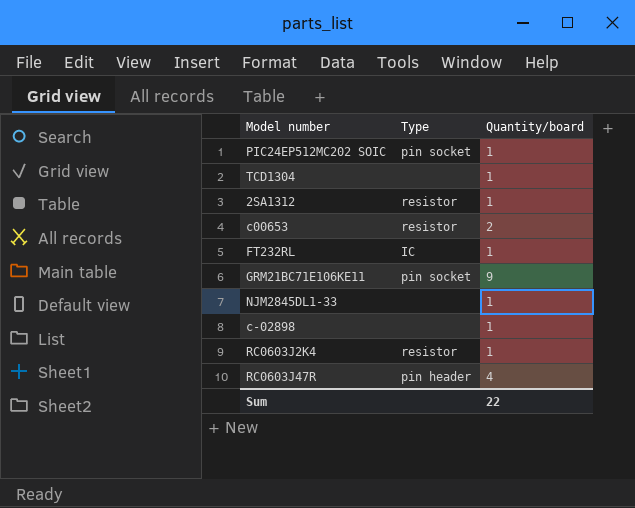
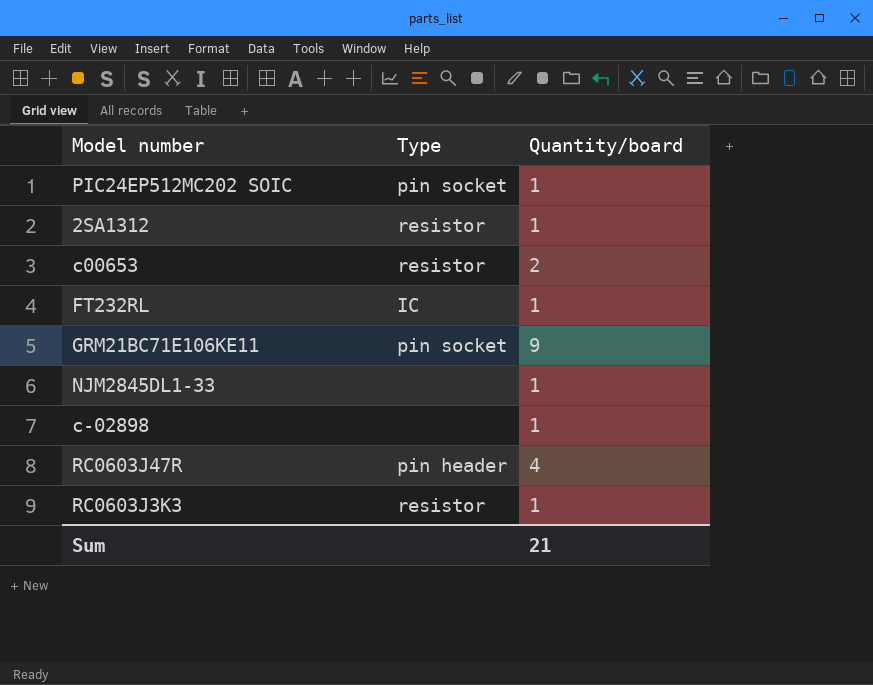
row TCD1304: none | 1 -> none
row RC0603J2K4: resistor | 1 -> none
row RC0603J3K3: none -> resistor | 1
Sum | Quantity/board: 22 -> 21

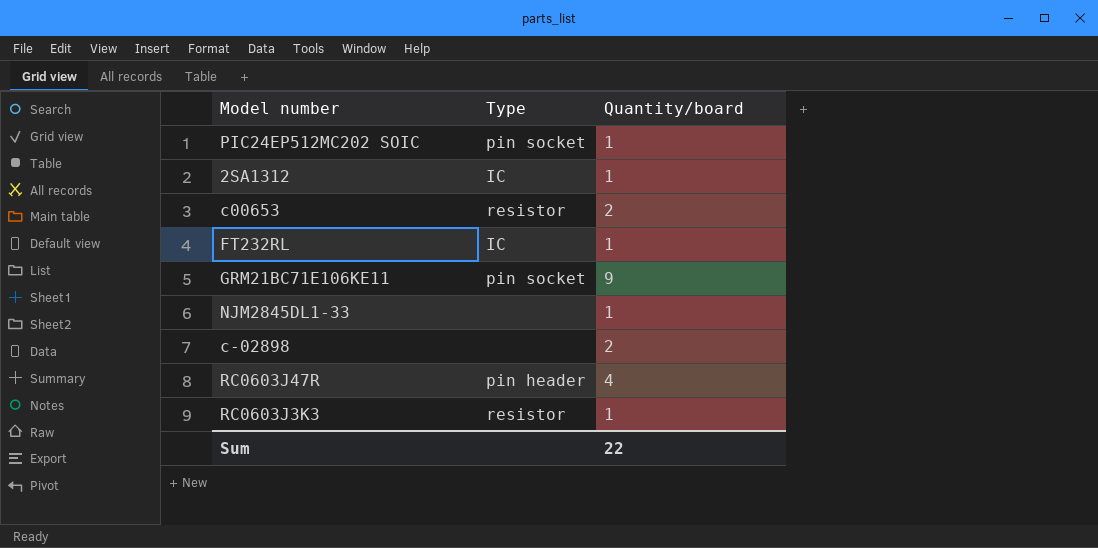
2SA1312 | Type: resistor -> IC
c-02898 | Quantity/board: 1 -> 2
Sum | Quantity/board: 21 -> 22

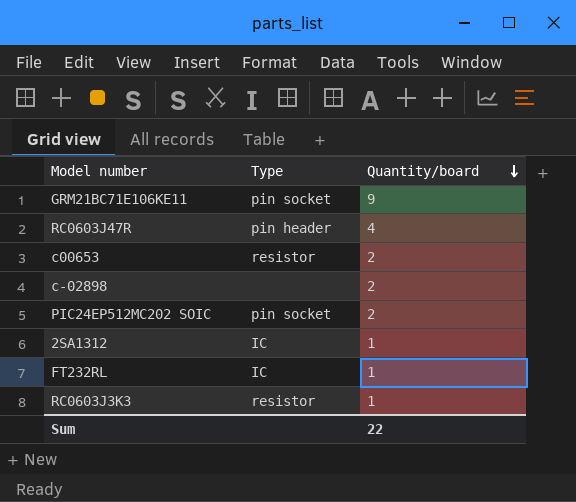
row order: none -> Quantity/board descending
row NJM2845DL1-33: none | 1 -> none
PIC24EP512MC202 SOIC | Quantity/board: 1 -> 2

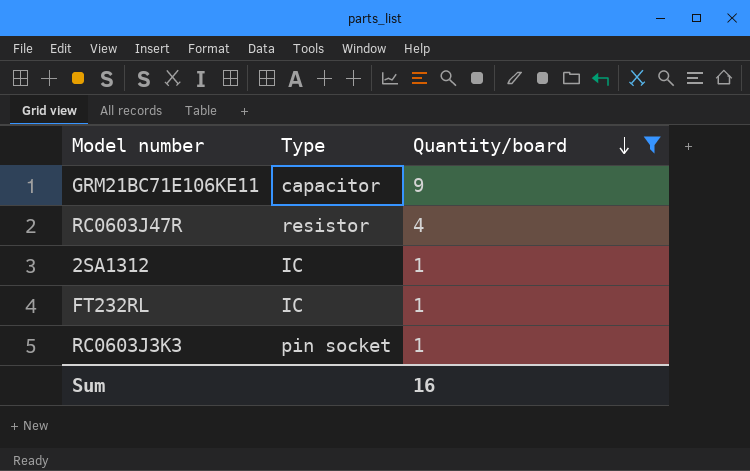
filter: none -> Quantity/board != 2
GRM21BC71E106KE11 | Type: pin socket -> capacitor
RC0603J47R | Type: pin header -> resistor
RC0603J3K3 | Type: resistor -> pin socket
Sum | Quantity/board: 22 -> 16

